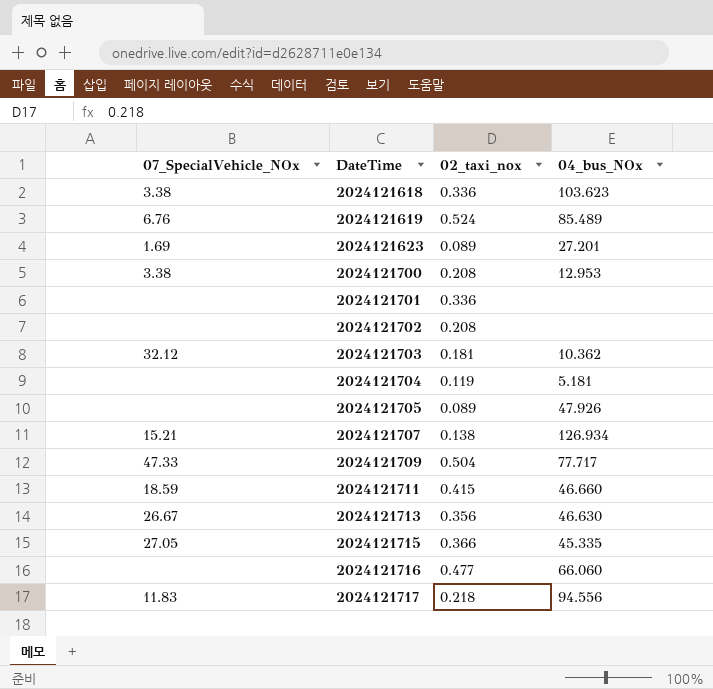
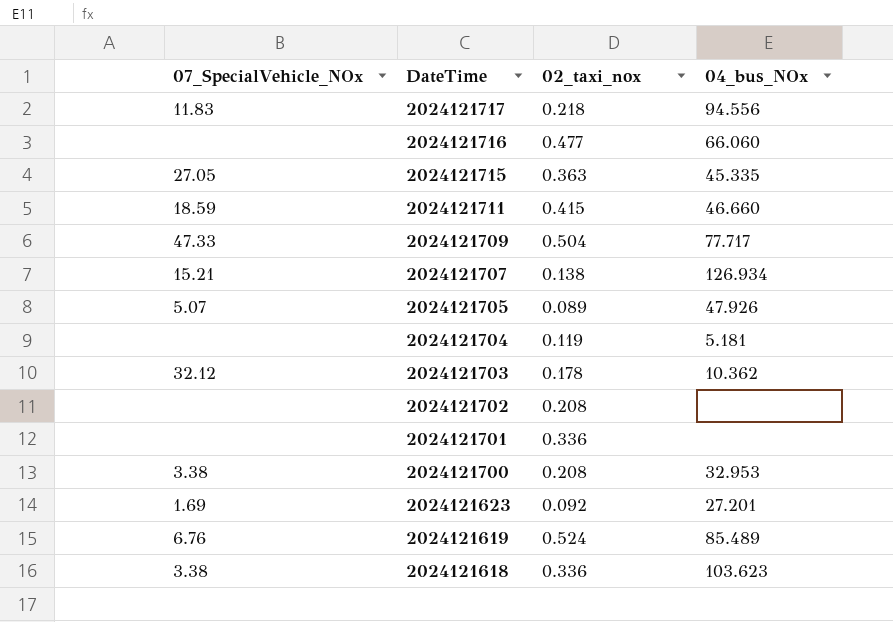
row order: DateTime ascending -> DateTime descending
row 2024121713: 26.67 | 0.356 | 46.630 -> none
2024121715 | 02_taxi_nox: 0.366 -> 0.363
2024121705 | 07_SpecialVehicle_NOx: none -> 5.07
2024121703 | 02_taxi_nox: 0.181 -> 0.178
2024121700 | 04_bus_NOx: 12.953 -> 32.953
2024121623 | 02_taxi_nox: 0.089 -> 0.092

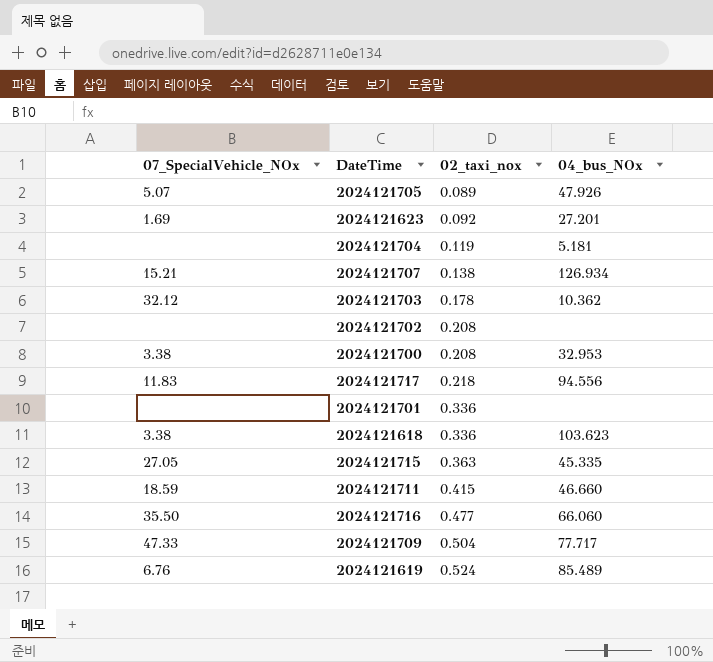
row order: DateTime descending -> 02_taxi_nox ascending
2024121716 | 07_SpecialVehicle_NOx: none -> 35.50

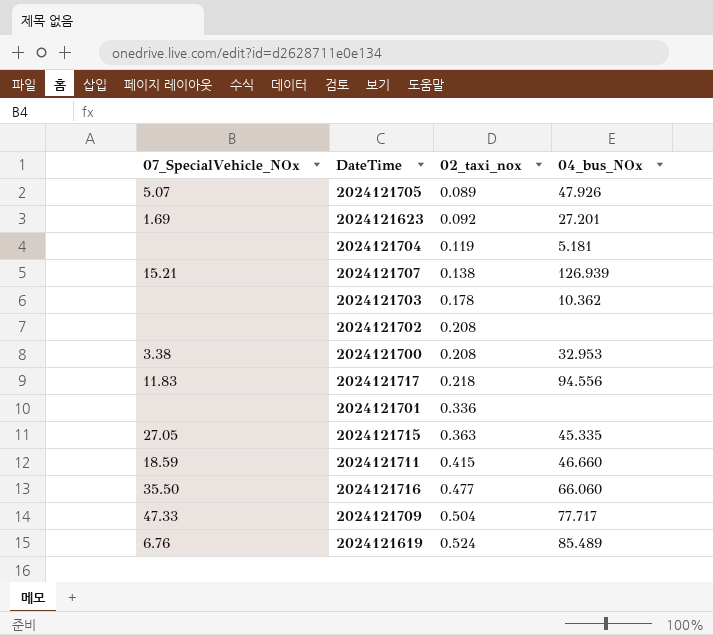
row 2024121618: 3.38 | 0.336 | 103.623 -> none
2024121707 | 04_bus_NOx: 126.934 -> 126.939
2024121703 | 07_SpecialVehicle_NOx: 32.12 -> none

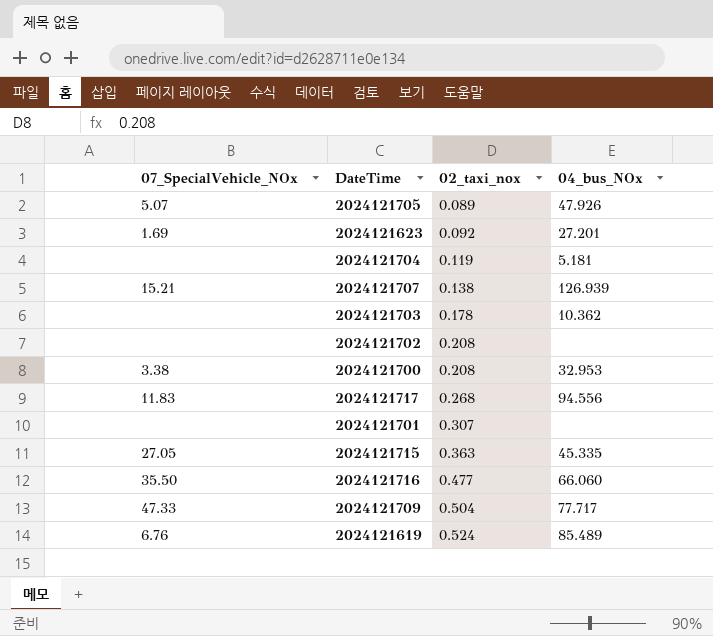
row 2024121711: 18.59 | 0.415 | 46.660 -> none
2024121717 | 02_taxi_nox: 0.218 -> 0.268
2024121701 | 02_taxi_nox: 0.336 -> 0.307

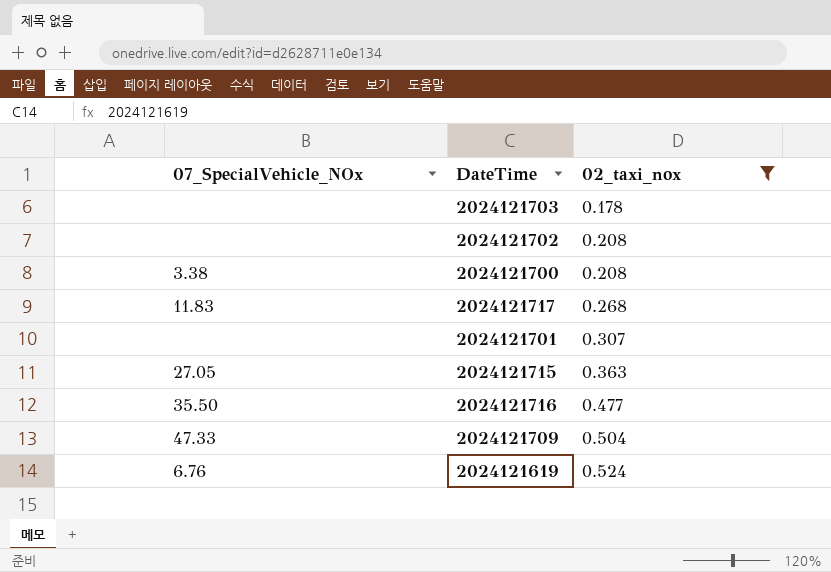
filter: none -> 02_taxi_nox >= 0.178
column 04_bus_NOx | position: 4 -> none

